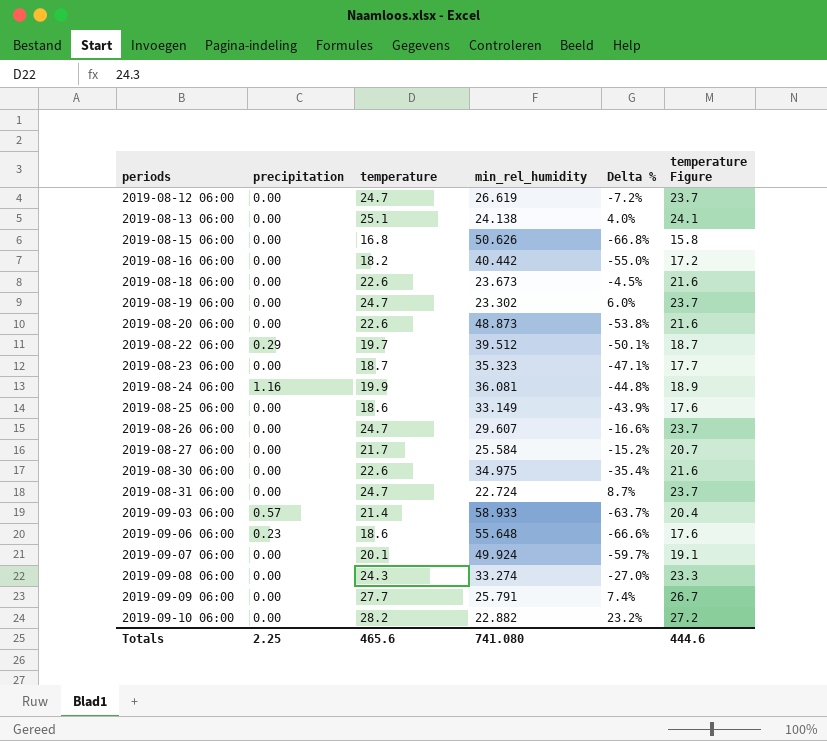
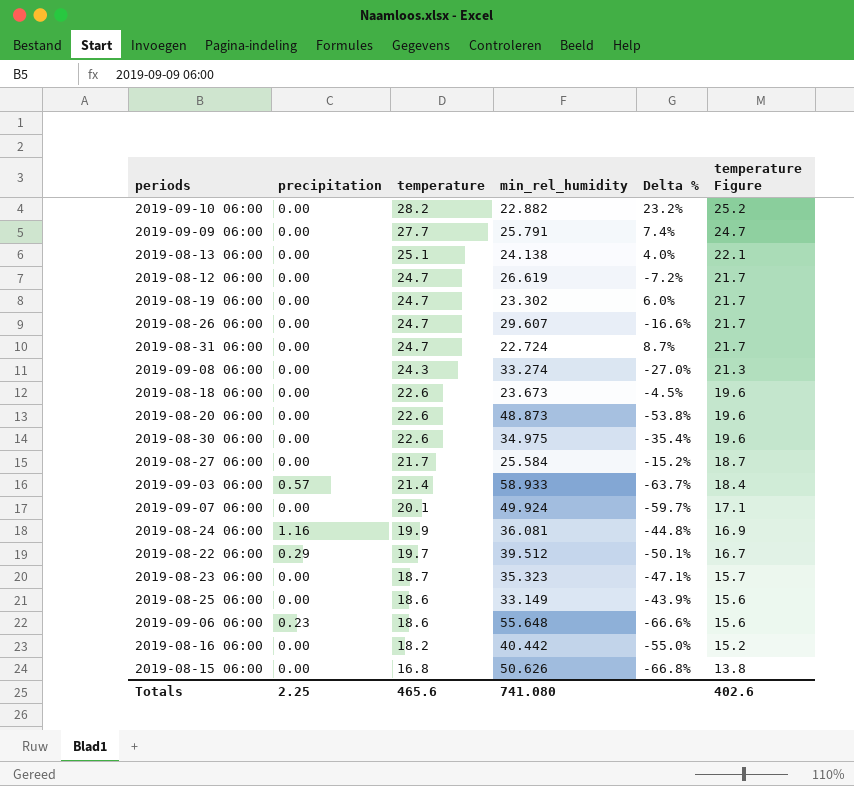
row order: periods ascending -> temperature descending
column temperature Figure | formula: [temperature] - 1 -> [temperature] - 3
Totals | temperature Figure: 444.6 -> 402.6

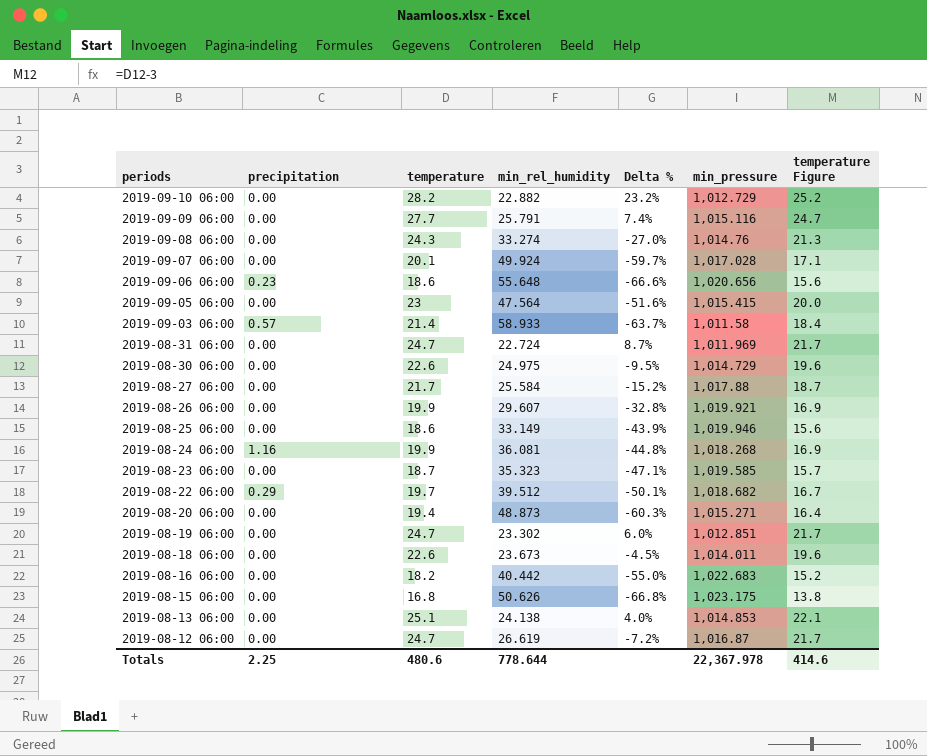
row order: temperature descending -> periods descending
column min_pressure | position: none -> 6
row 2019-09-05 06:00: none -> 0.00 | 23 | 47.564 | -51.6% | 1,015.415 | 20.0
2019-08-30 06:00 | min_rel_humidity: 34.975 -> 24.975
2019-08-30 06:00 | Delta %: -35.4% -> -9.5%
2019-08-26 06:00 | temperature: 24.7 -> 19.9
2019-08-26 06:00 | Delta %: -16.6% -> -32.8%
2019-08-26 06:00 | temperature Figure: 21.7 -> 16.9
2019-08-20 06:00 | temperature: 22.6 -> 19.4
2019-08-20 06:00 | Delta %: -53.8% -> -60.3%
2019-08-20 06:00 | temperature Figure: 19.6 -> 16.4
Totals | temperature: 465.6 -> 480.6
Totals | min_rel_humidity: 741.080 -> 778.644
Totals | temperature Figure: 402.6 -> 414.6

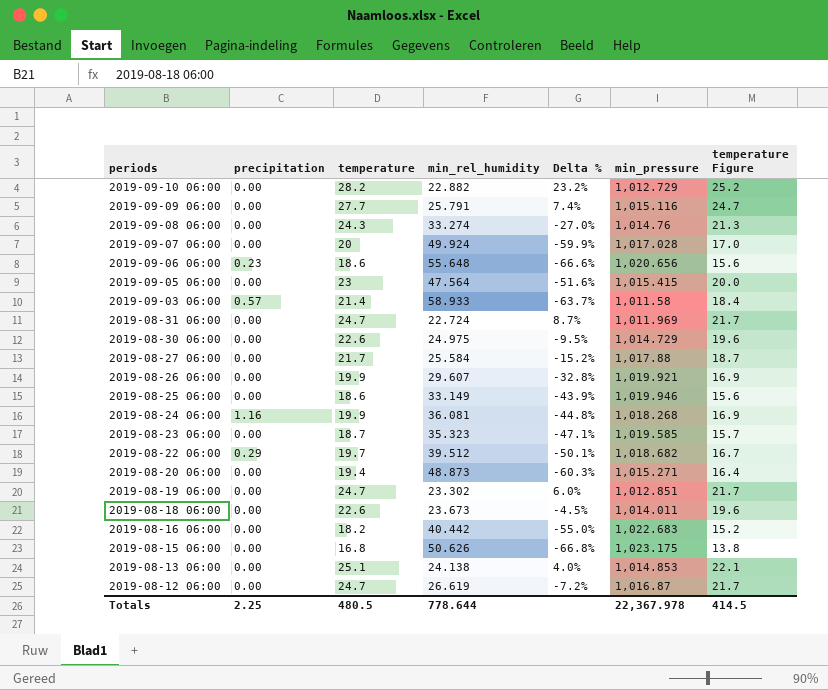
2019-09-07 06:00 | temperature: 20.1 -> 20
2019-09-07 06:00 | Delta %: -59.7% -> -59.9%
2019-09-07 06:00 | temperature Figure: 17.1 -> 17.0
Totals | temperature: 480.6 -> 480.5
Totals | temperature Figure: 414.6 -> 414.5

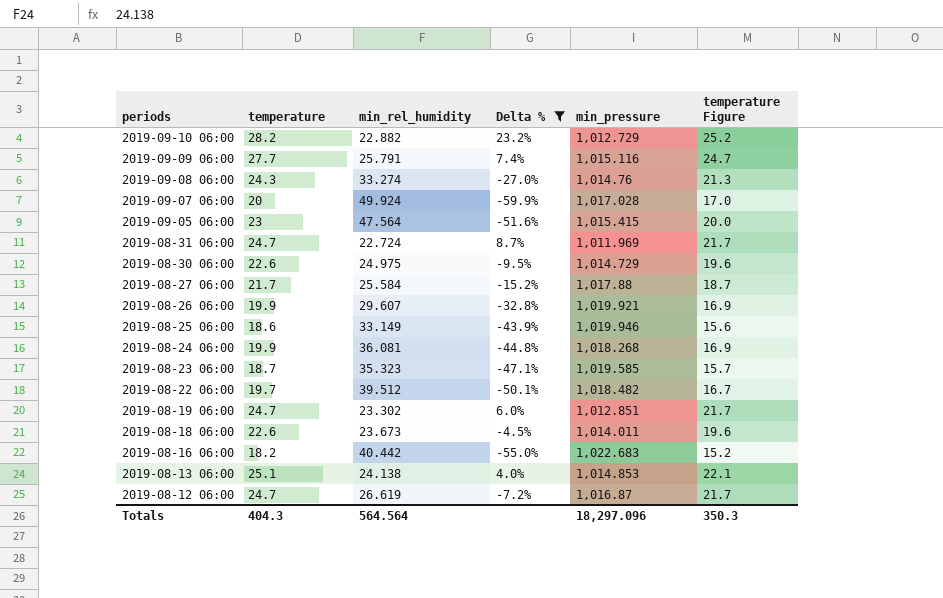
filter: none -> Delta % >= -59.9%
column precipitation | position: 2 -> none
2019-08-22 06:00 | min_pressure: 1,018.682 -> 1,018.482
Totals | temperature: 480.5 -> 404.3
Totals | min_rel_humidity: 778.644 -> 564.564
Totals | min_pressure: 22,367.978 -> 18,297.096
Totals | temperature Figure: 414.5 -> 350.3

